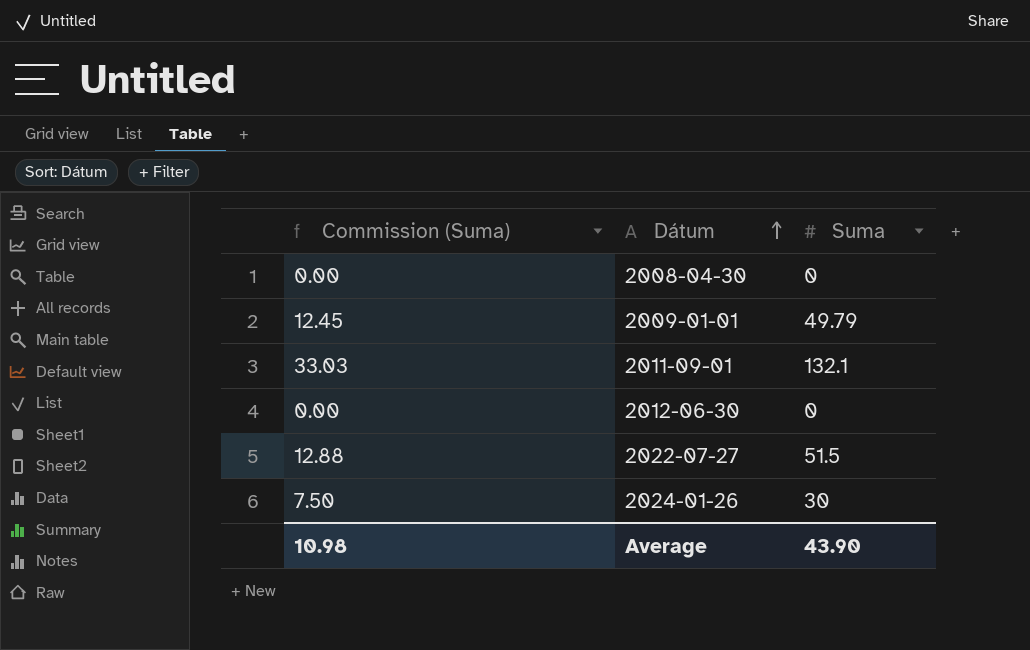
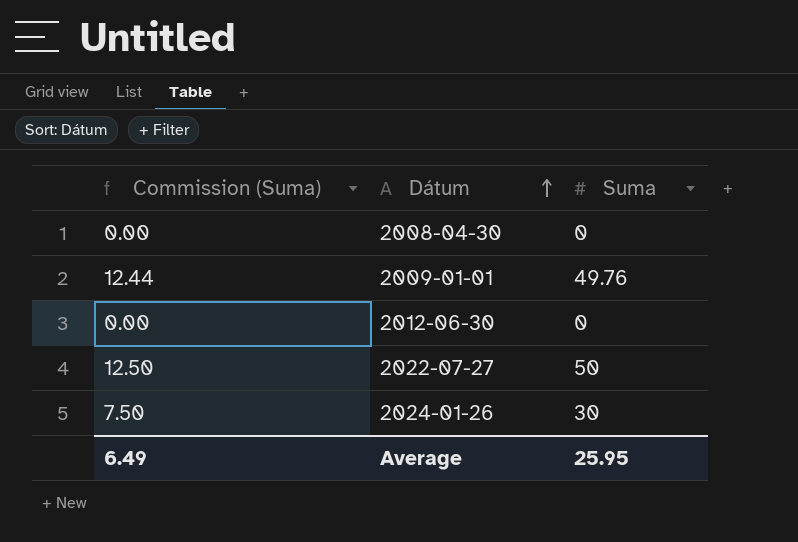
row 2011-09-01: 33.03 | 132.1 -> none
2009-01-01 | Commission (Suma): 12.45 -> 12.44
2009-01-01 | Suma: 49.79 -> 49.76
2022-07-27 | Commission (Suma): 12.88 -> 12.50
2022-07-27 | Suma: 51.5 -> 50
Average | Commission (Suma): 10.98 -> 6.49
Average | Suma: 43.90 -> 25.95

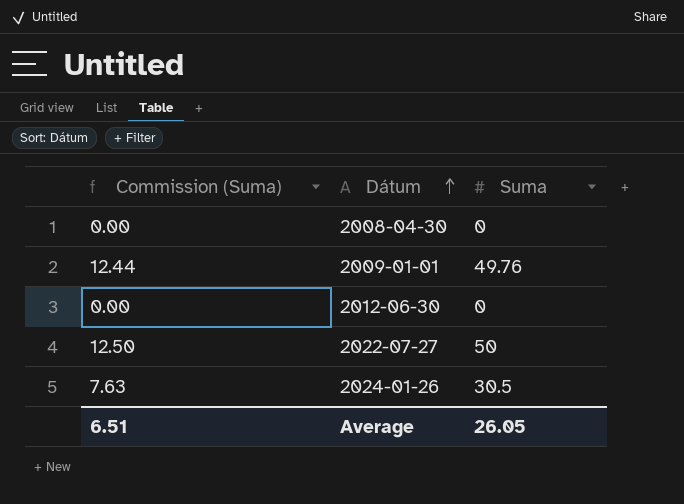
2024-01-26 | Commission (Suma): 7.50 -> 7.63
2024-01-26 | Suma: 30 -> 30.5
Average | Commission (Suma): 6.49 -> 6.51
Average | Suma: 25.95 -> 26.05

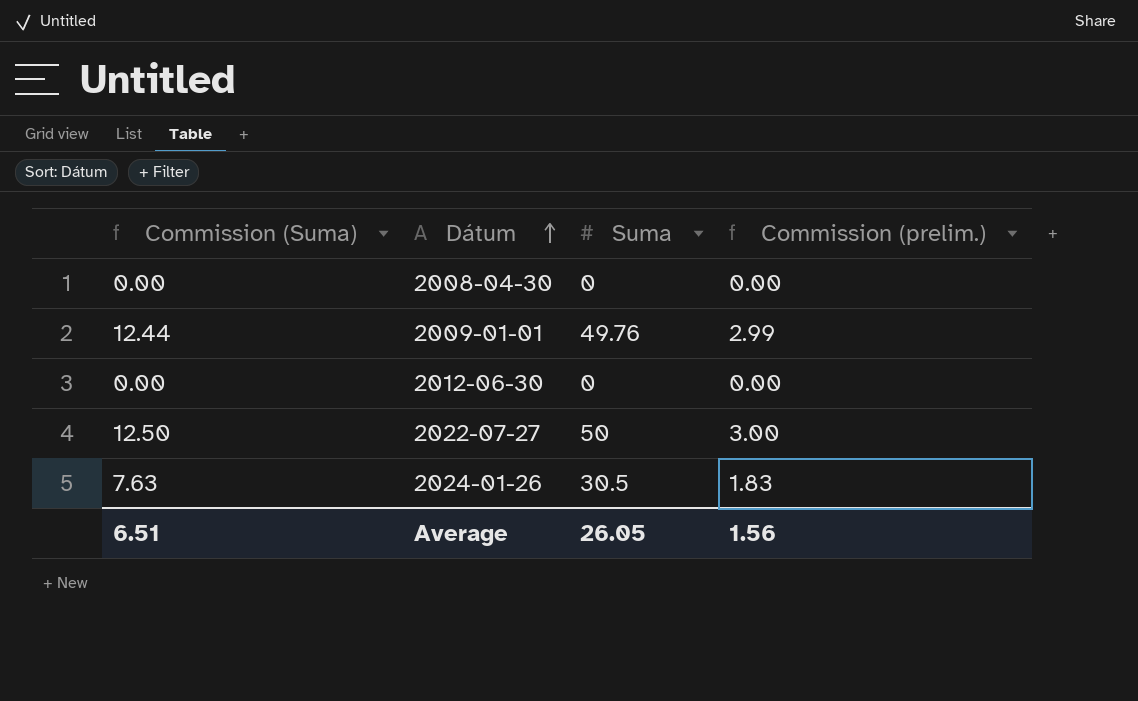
column Commission (prelim.) | formula: none -> [Suma] * 0.06

